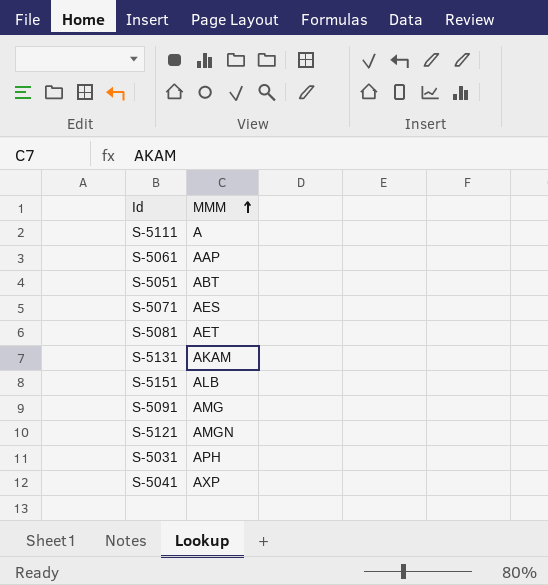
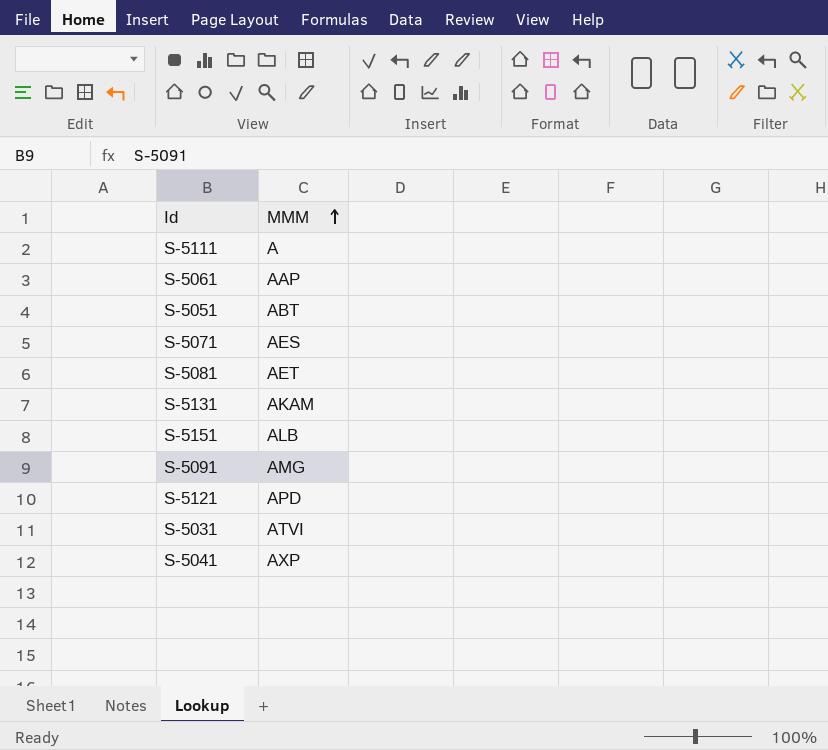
S-5121 | MMM: AMGN -> APD
S-5031 | MMM: APH -> ATVI

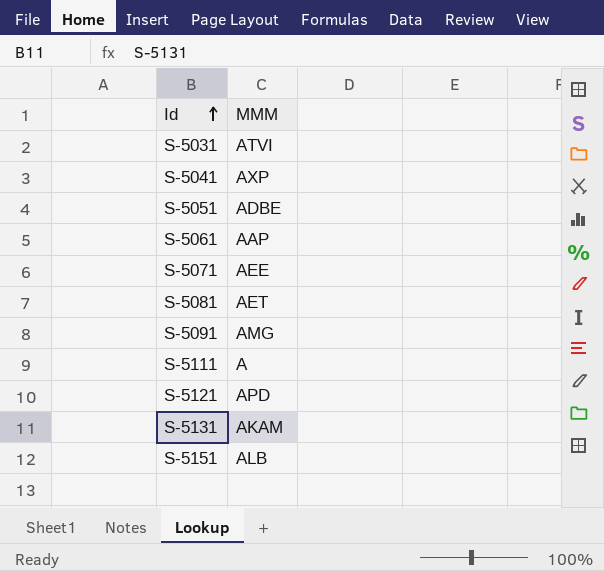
row order: MMM ascending -> Id ascending
S-5051 | MMM: ABT -> ADBE
S-5071 | MMM: AES -> AEE

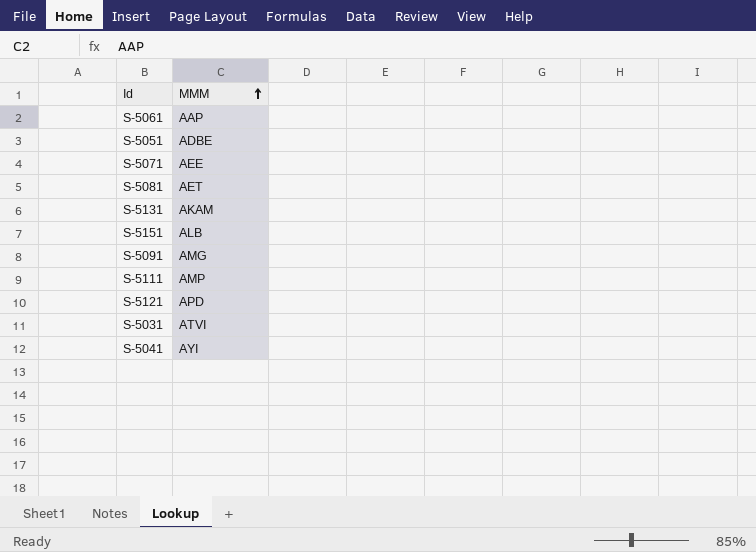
row order: Id ascending -> MMM ascending
S-5111 | MMM: A -> AMP
S-5041 | MMM: AXP -> AYI

